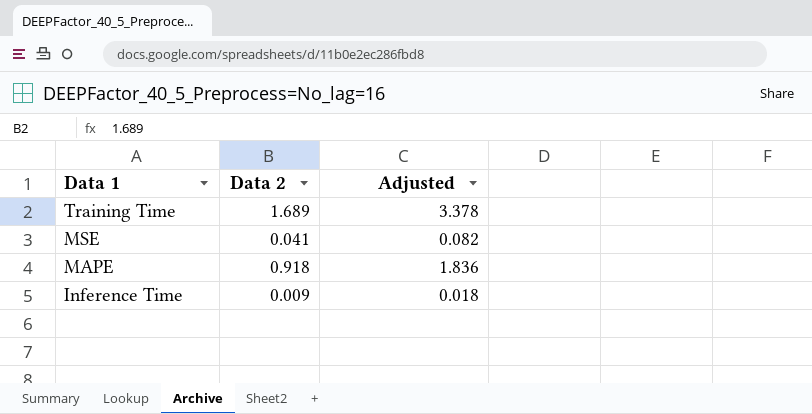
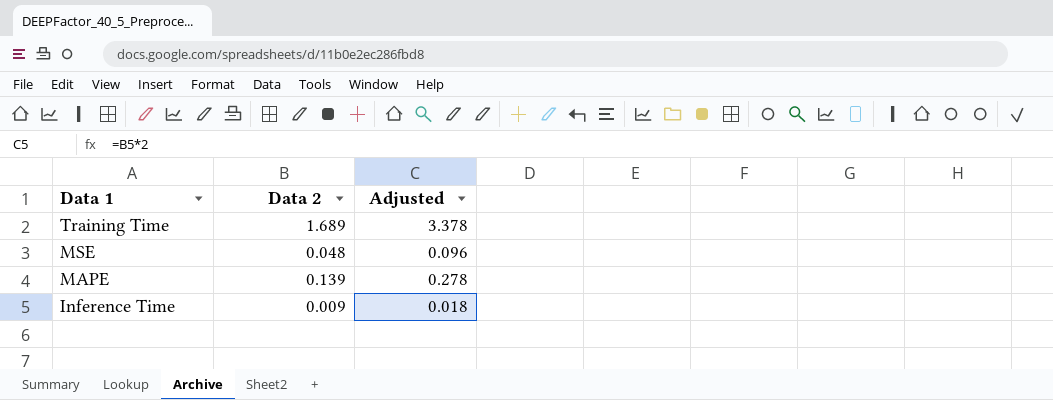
MSE | Data 2: 0.041 -> 0.048
MSE | Adjusted: 0.082 -> 0.096
MAPE | Data 2: 0.918 -> 0.139
MAPE | Adjusted: 1.836 -> 0.278

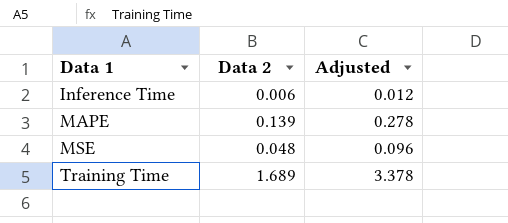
row order: Data 1 descending -> Data 1 ascending
Inference Time | Data 2: 0.009 -> 0.006
Inference Time | Adjusted: 0.018 -> 0.012

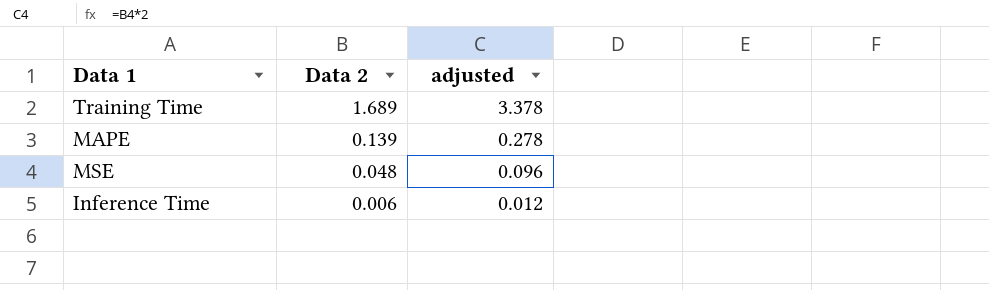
row order: Data 1 ascending -> Data 2 descending
column name: Adjusted -> adjusted

